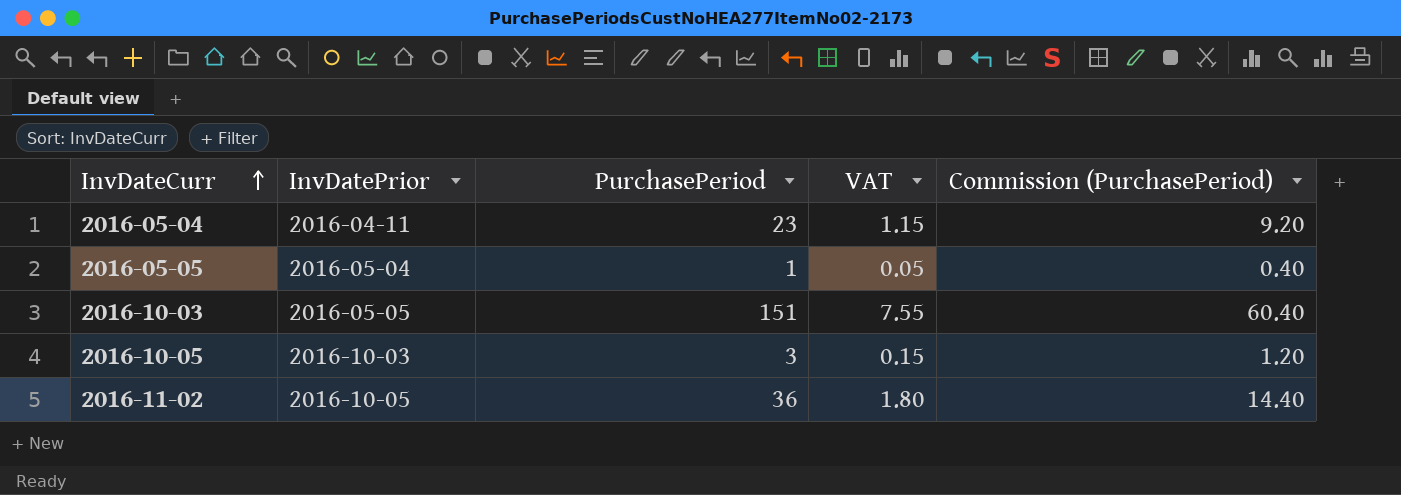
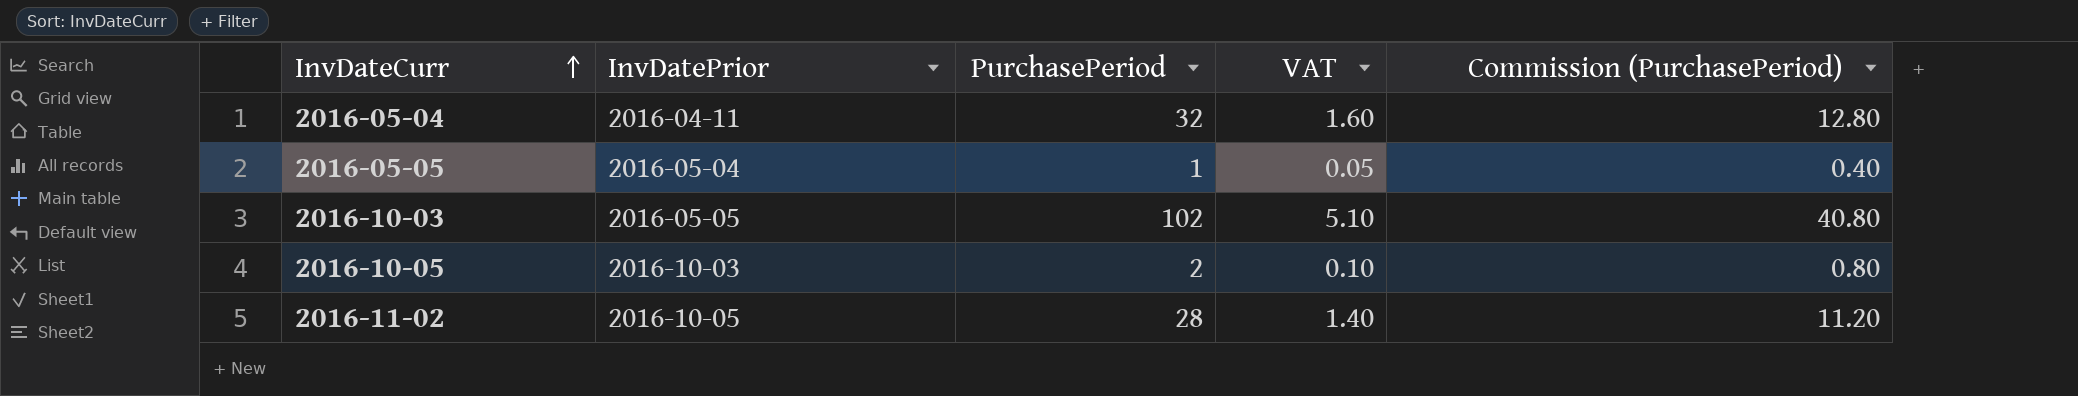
2016-05-04 | PurchasePeriod: 23 -> 32
2016-05-04 | VAT: 1.15 -> 1.60
2016-05-04 | Commission (PurchasePeriod): 9.20 -> 12.80
2016-10-03 | PurchasePeriod: 151 -> 102
2016-10-03 | VAT: 7.55 -> 5.10
2016-10-03 | Commission (PurchasePeriod): 60.40 -> 40.80
2016-10-05 | PurchasePeriod: 3 -> 2
2016-10-05 | VAT: 0.15 -> 0.10
2016-10-05 | Commission (PurchasePeriod): 1.20 -> 0.80
2016-11-02 | PurchasePeriod: 36 -> 28
2016-11-02 | VAT: 1.80 -> 1.40
2016-11-02 | Commission (PurchasePeriod): 14.40 -> 11.20

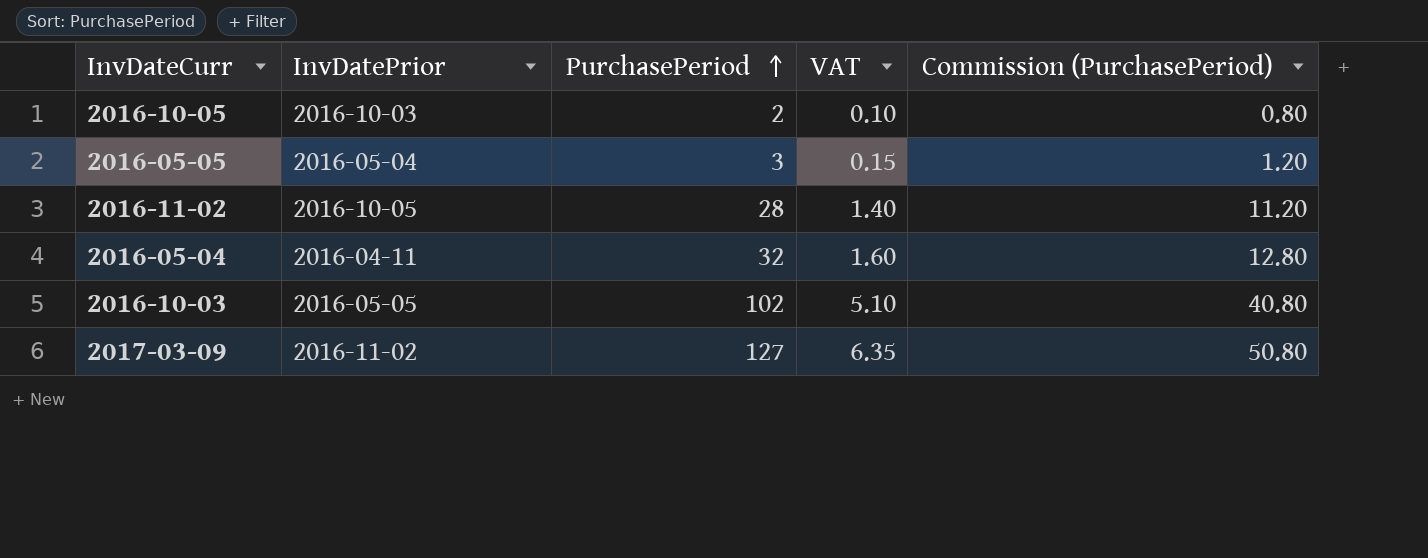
row order: InvDateCurr ascending -> PurchasePeriod ascending
2016-05-05 | PurchasePeriod: 1 -> 3
2016-05-05 | VAT: 0.05 -> 0.15
2016-05-05 | Commission (PurchasePeriod): 0.40 -> 1.20
row 2017-03-09: none -> 2016-11-02 | 127 | 6.35 | 50.80

